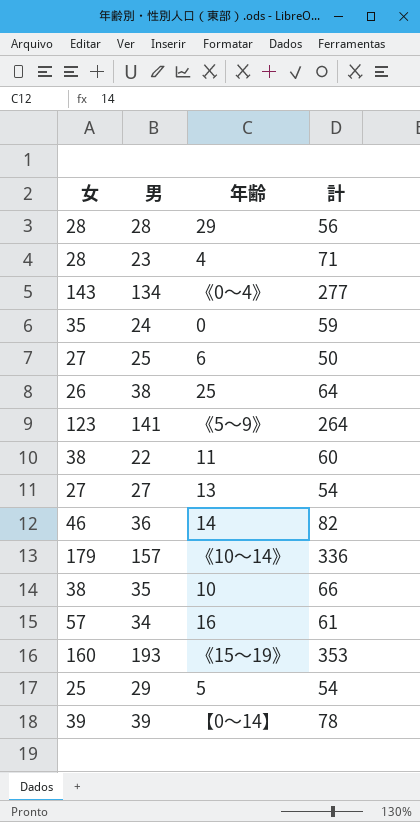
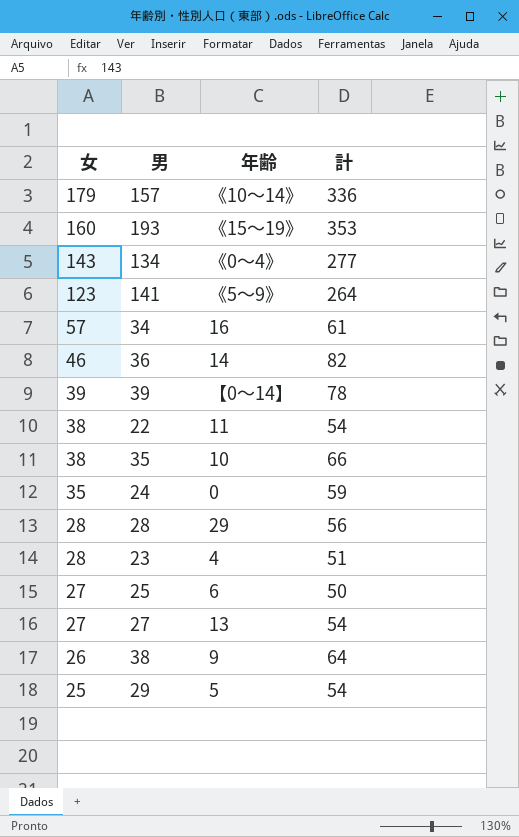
row order: none -> 女 descending
22 | 計: 60 -> 54
23 | 計: 71 -> 51
38 | 年齢: 25 -> 9

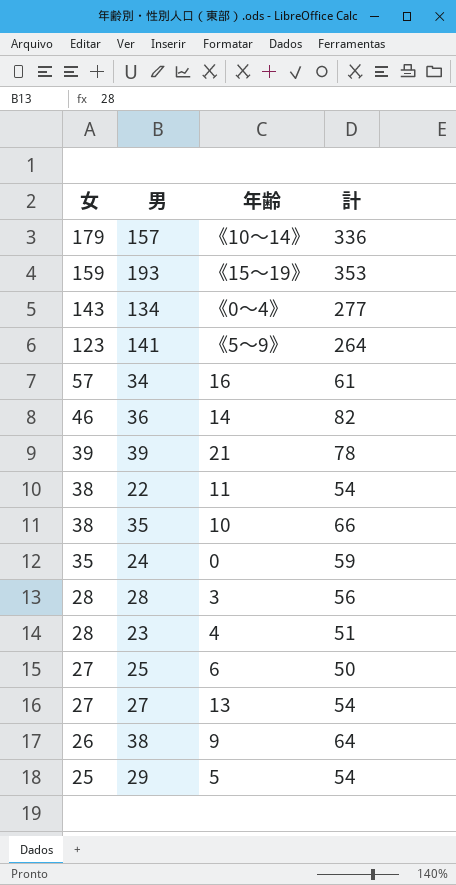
193 | 女: 160 -> 159
39 | 年齢: 【0～14】 -> 21
28 | 年齢: 29 -> 3

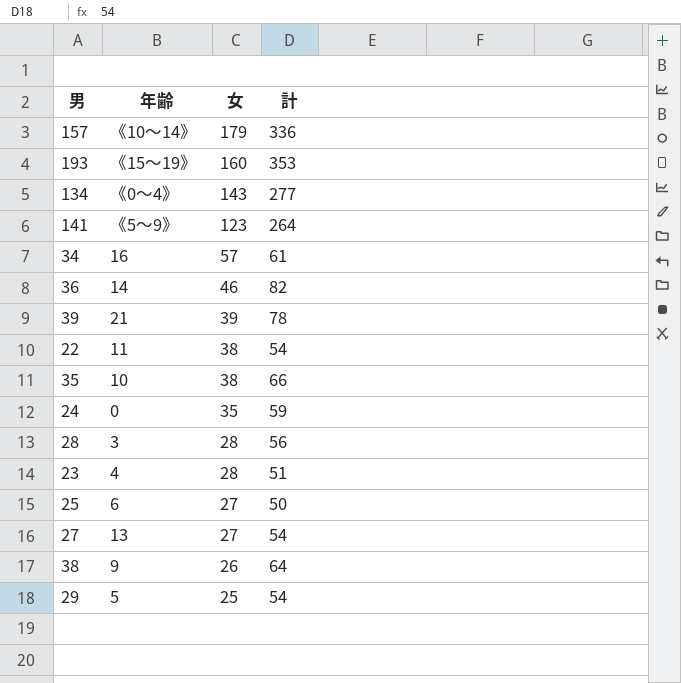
column 女 | position: 1 -> 3
193 | 女: 159 -> 160

